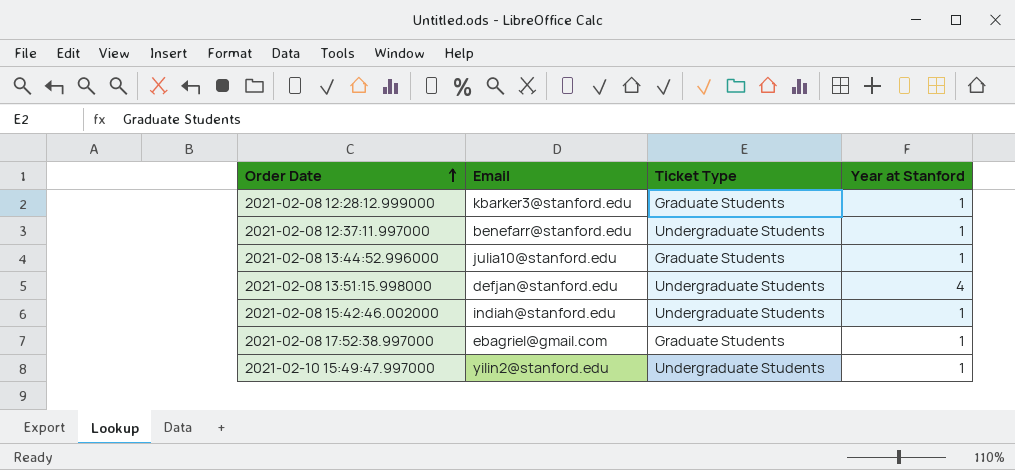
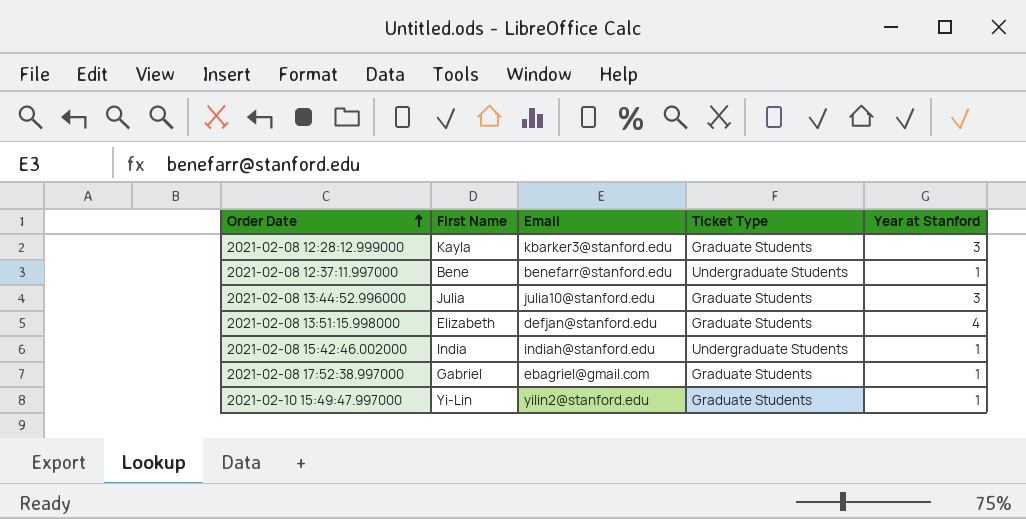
column First Name | position: none -> 2
2021-02-08 12:28:12.999000 | Year at Stanford: 1 -> 3
2021-02-08 13:44:52.996000 | Year at Stanford: 1 -> 3
2021-02-08 13:51:15.998000 | Ticket Type: Undergraduate Students -> Graduate Students
2021-02-10 15:49:47.997000 | Ticket Type: Undergraduate Students -> Graduate Students

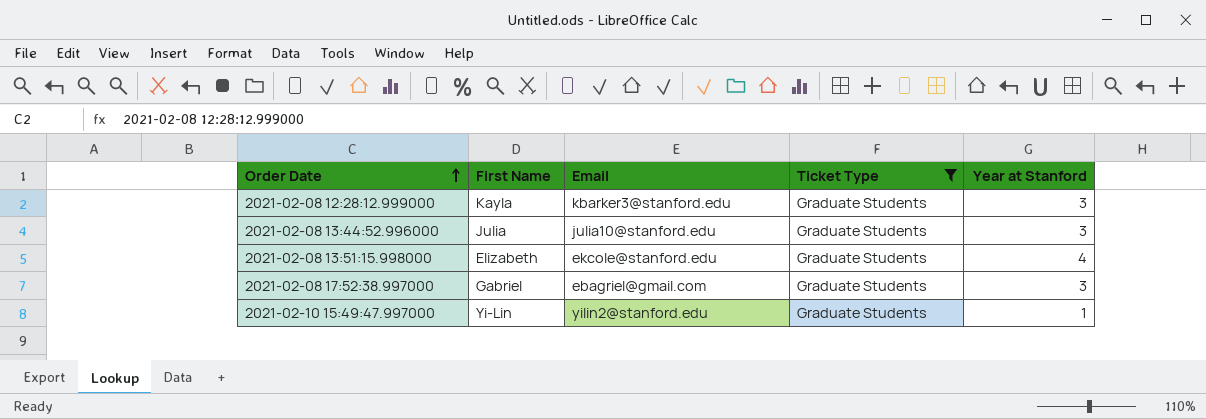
filter: none -> Ticket Type = Graduate Students
2021-02-08 13:51:15.998000 | Email: defjan@stanford.edu -> ekcole@stanford.edu
2021-02-08 17:52:38.997000 | Year at Stanford: 1 -> 3

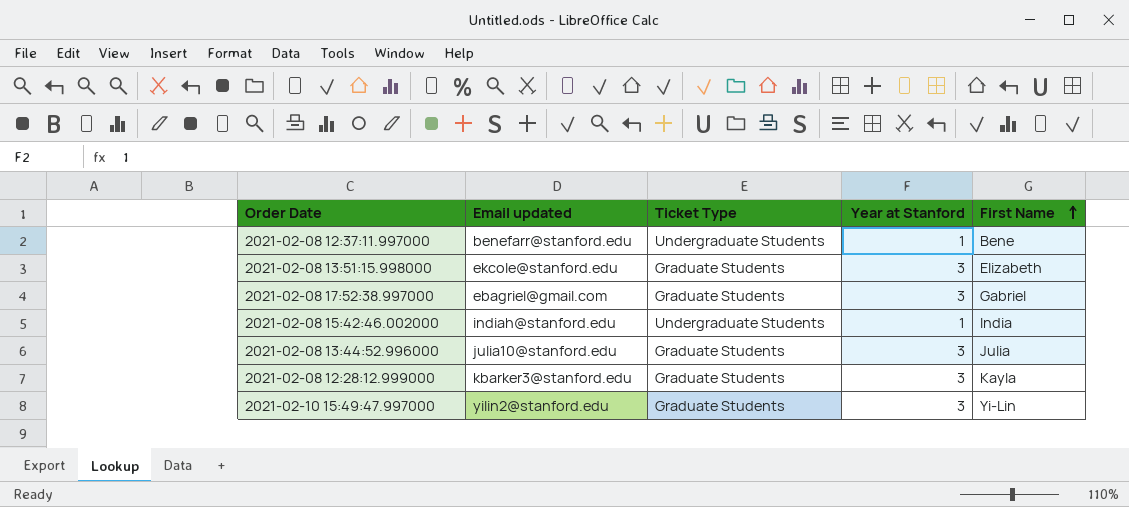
filter: Ticket Type = Graduate Students -> none
row order: Order Date ascending -> First Name ascending
column name: Email -> Email updated
column First Name | position: 2 -> 5
2021-02-08 13:51:15.998000 | Year at Stanford: 4 -> 3
2021-02-10 15:49:47.997000 | Year at Stanford: 1 -> 3

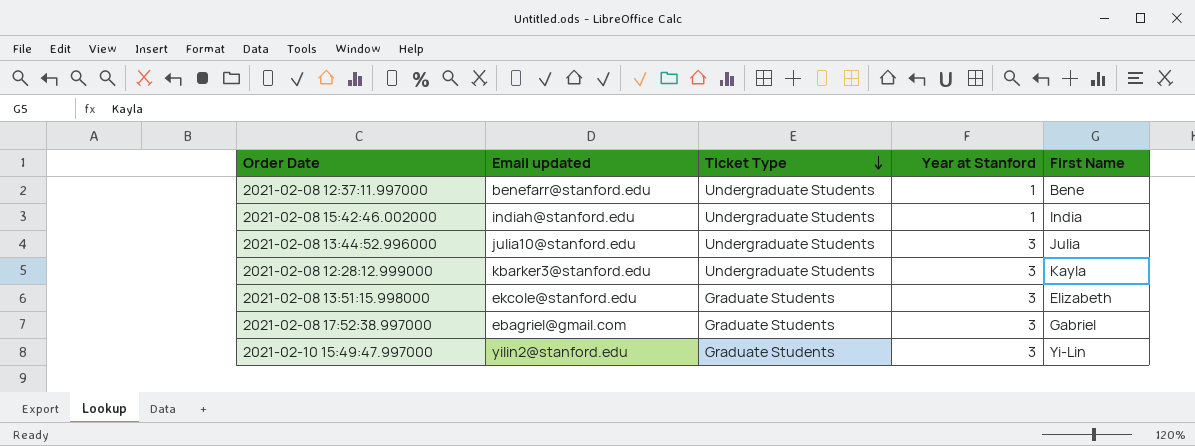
row order: First Name ascending -> Ticket Type descending
2021-02-08 13:44:52.996000 | Ticket Type: Graduate Students -> Undergraduate Students
2021-02-08 12:28:12.999000 | Ticket Type: Graduate Students -> Undergraduate Students

